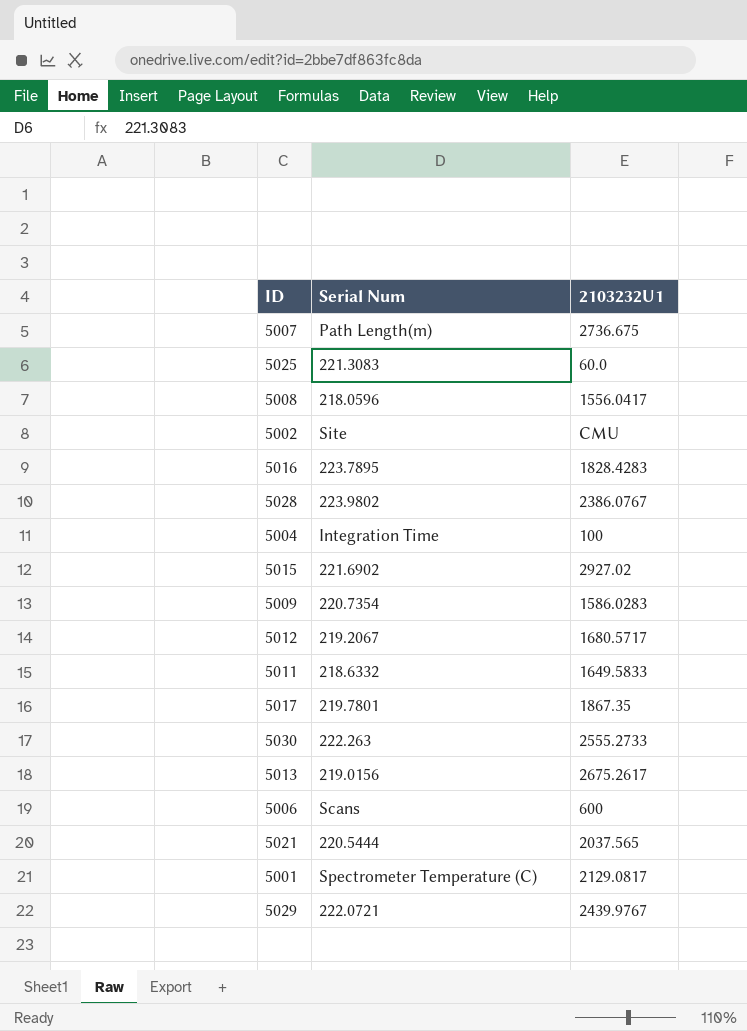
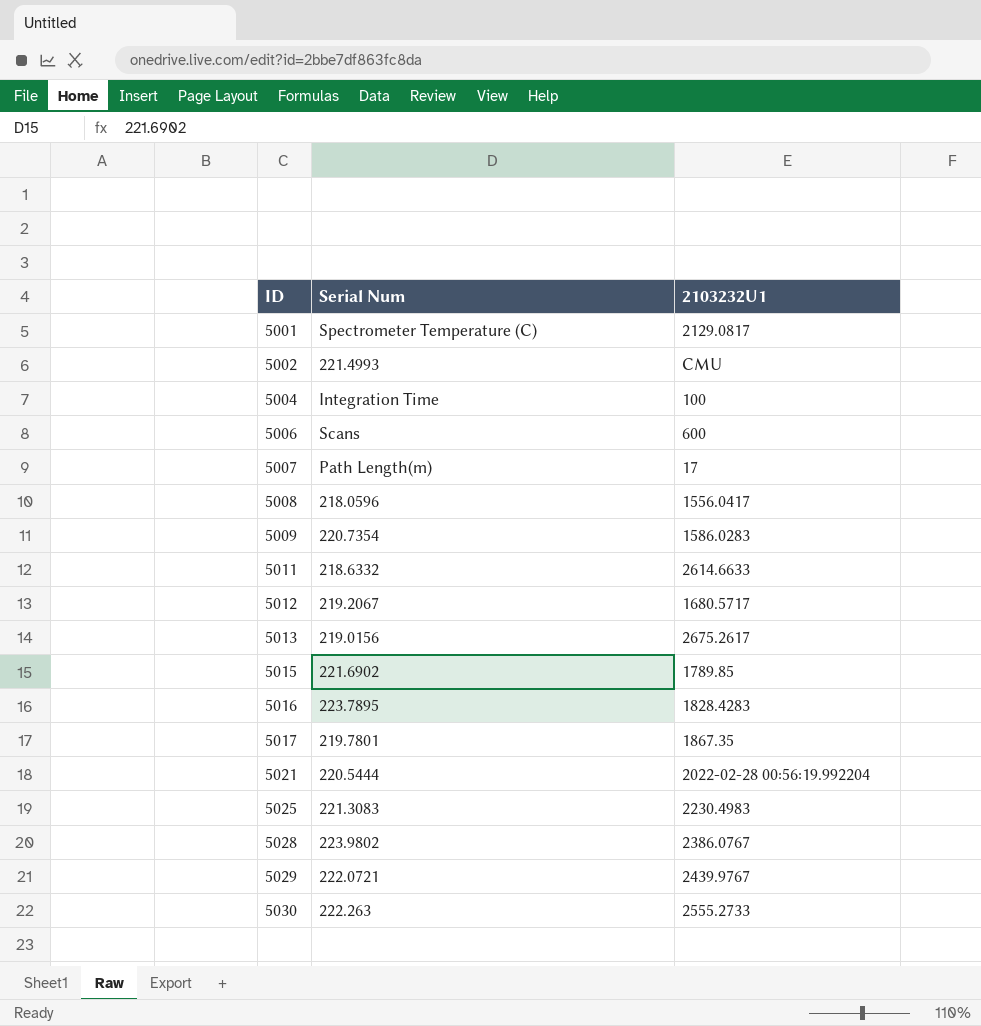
row order: none -> ID ascending
5002 | Serial Num: Site -> 221.4993
5007 | 2103232U1: 2736.675 -> 17
5011 | 2103232U1: 1649.5833 -> 2614.6633
5015 | 2103232U1: 2927.02 -> 1789.85
5021 | 2103232U1: 2037.565 -> 2022-02-28 00:56:19.992204
5025 | 2103232U1: 60.0 -> 2230.4983

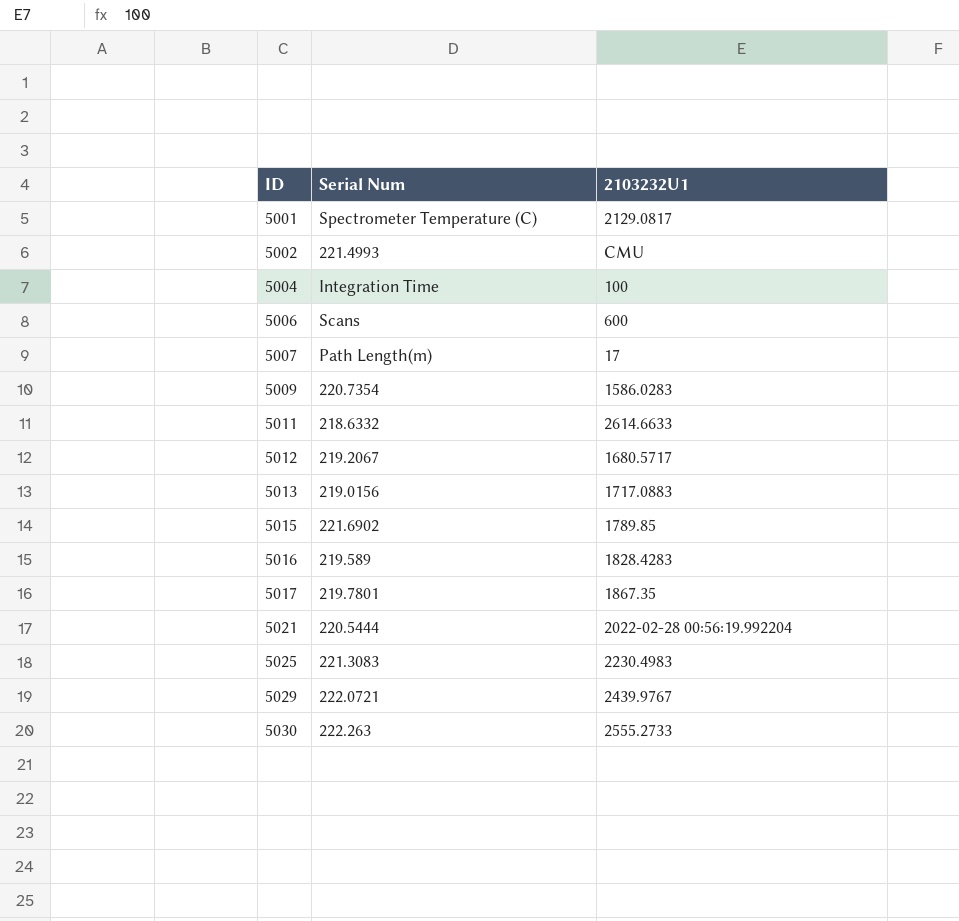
row 5008: 218.0596 | 1556.0417 -> none
row 5028: 223.9802 | 2386.0767 -> none
5013 | 2103232U1: 2675.2617 -> 1717.0883
5016 | Serial Num: 223.7895 -> 219.589

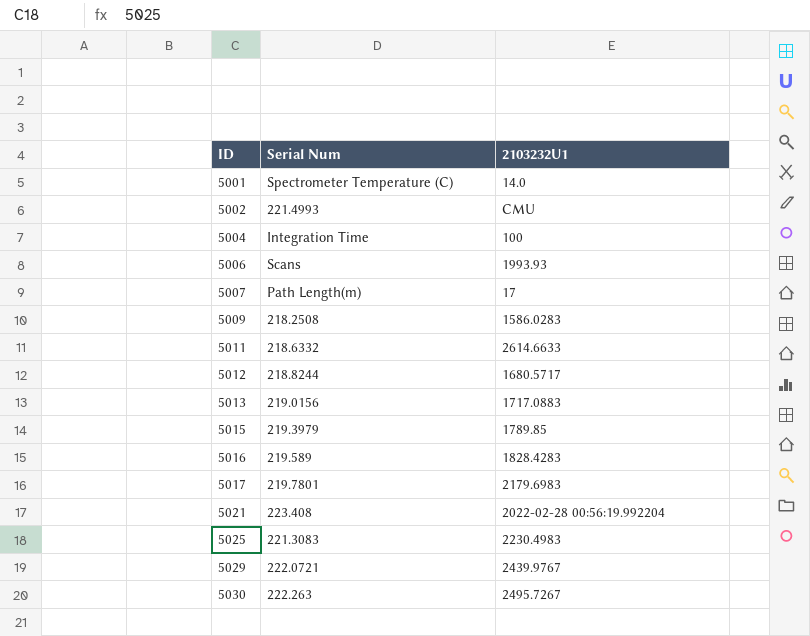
5001 | 2103232U1: 2129.0817 -> 14.0
5006 | 2103232U1: 600 -> 1993.93
5009 | Serial Num: 220.7354 -> 218.2508
5012 | Serial Num: 219.2067 -> 218.8244
5015 | Serial Num: 221.6902 -> 219.3979
5017 | 2103232U1: 1867.35 -> 2179.6983
5021 | Serial Num: 220.5444 -> 223.408
5030 | 2103232U1: 2555.2733 -> 2495.7267

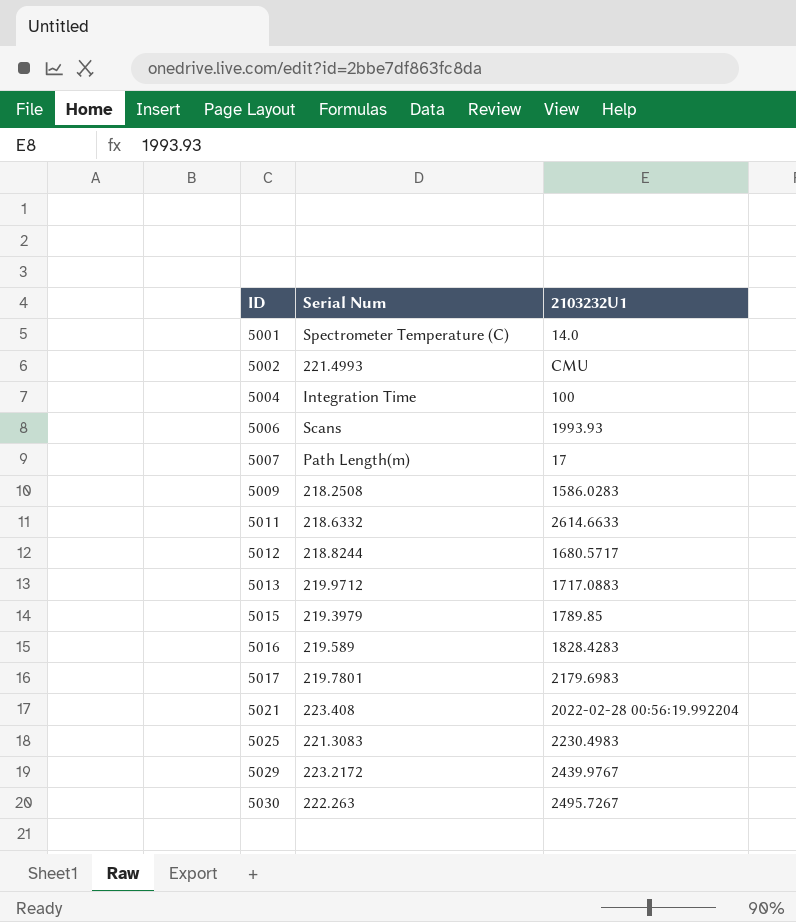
5013 | Serial Num: 219.0156 -> 219.9712
5029 | Serial Num: 222.0721 -> 223.2172

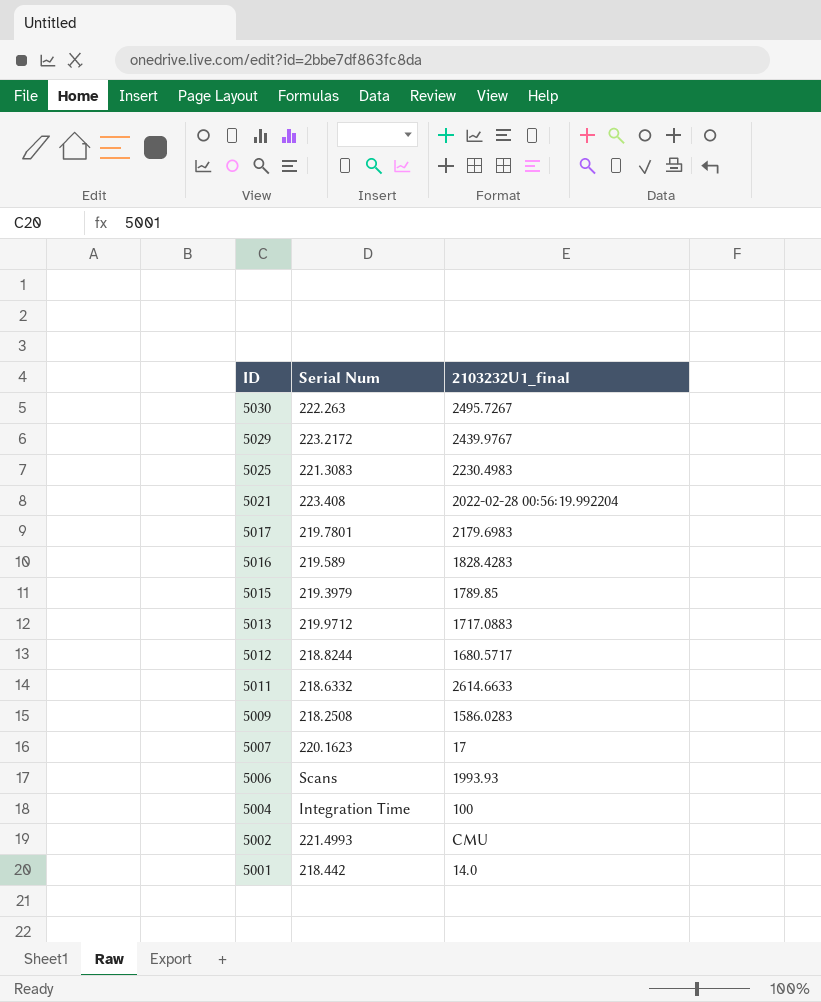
row order: ID ascending -> ID descending
column name: 2103232U1 -> 2103232U1_final
5007 | Serial Num: Path Length(m) -> 220.1623
5001 | Serial Num: Spectrometer Temperature (C) -> 218.442

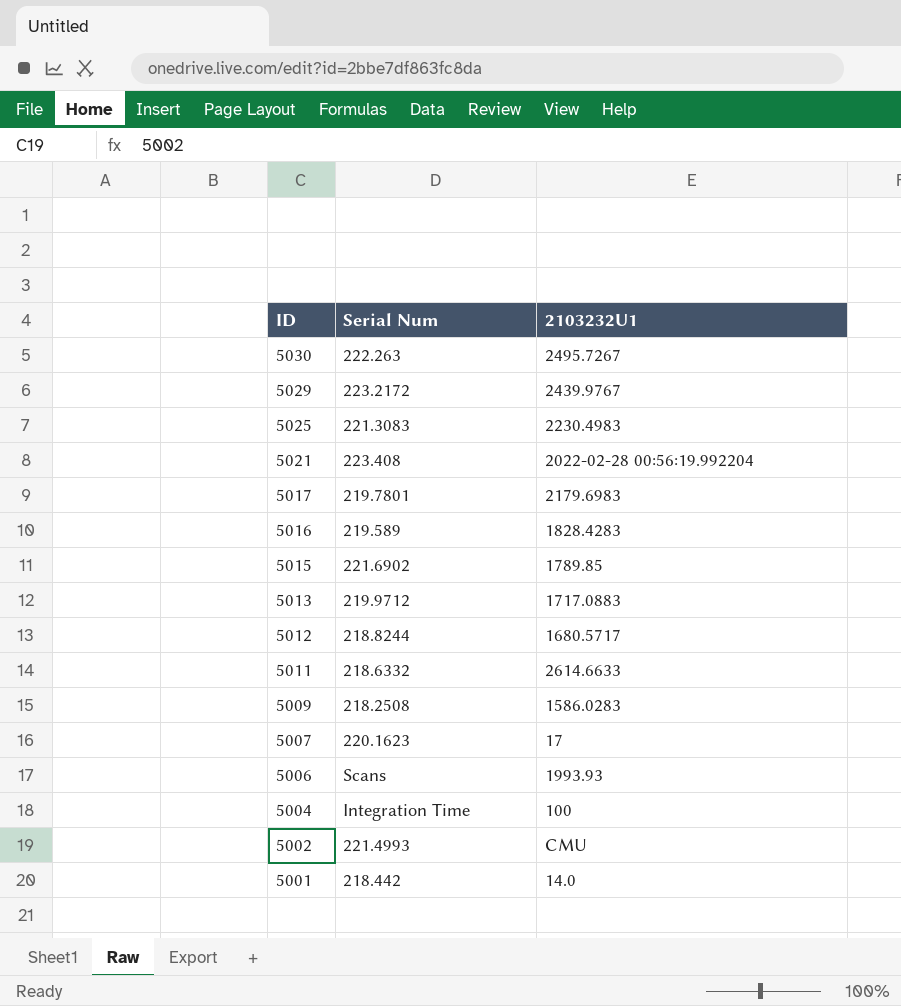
column name: 2103232U1_final -> 2103232U1
5015 | Serial Num: 219.3979 -> 221.6902

